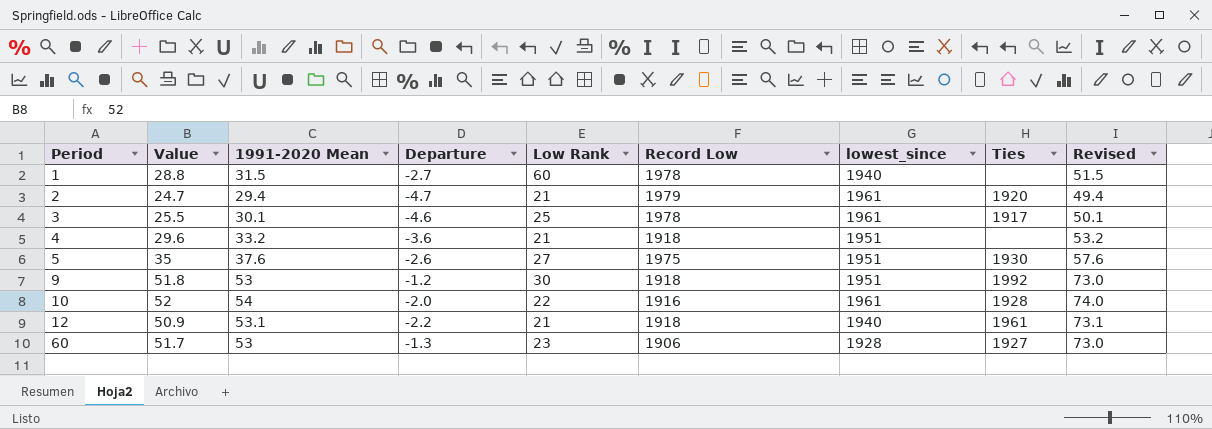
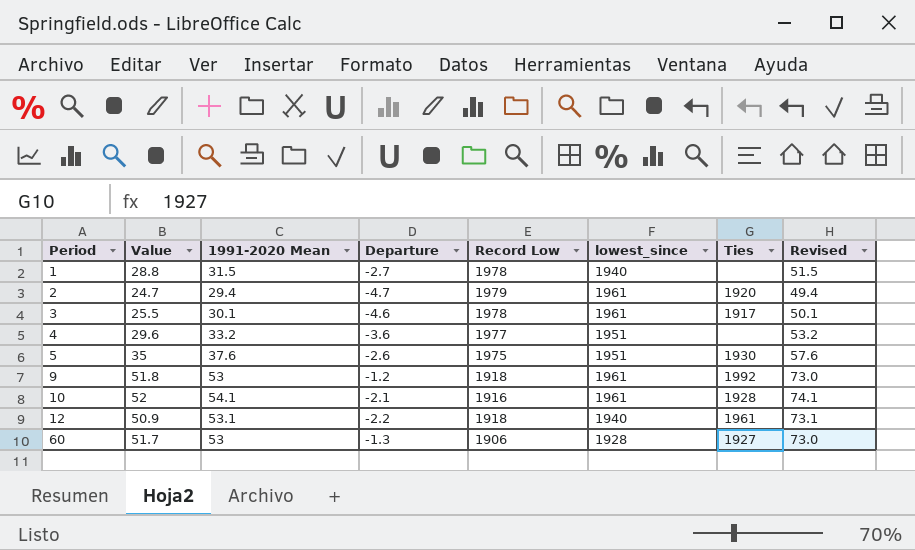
column Low Rank | position: 5 -> none
4 | Record Low: 1918 -> 1977
9 | lowest_since: 1951 -> 1961
10 | 1991-2020 Mean: 54 -> 54.1
10 | Departure: -2.0 -> -2.1
10 | Revised: 74.0 -> 74.1

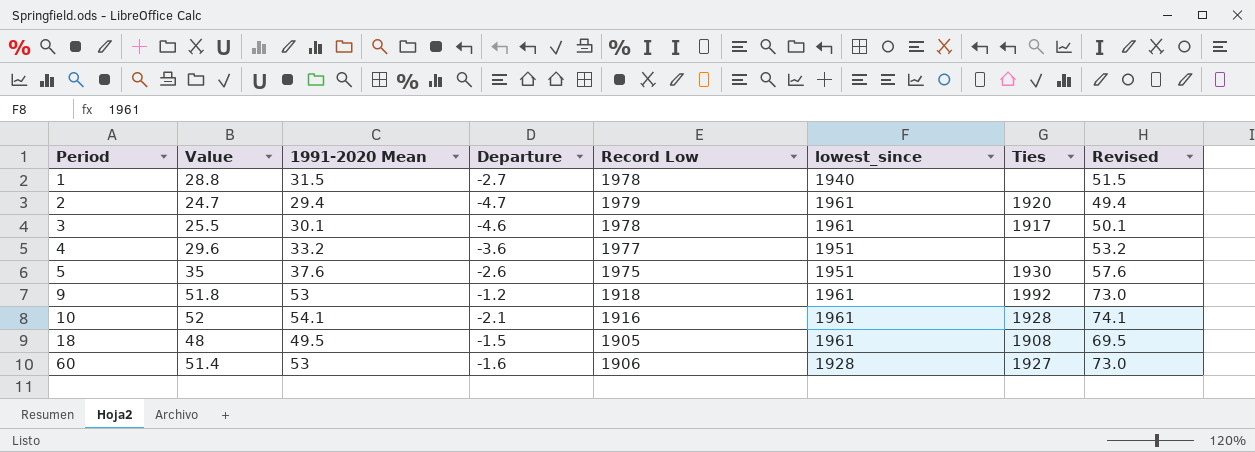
row 12: 50.9 | 53.1 | -2.2 | 1918 | 1940 | 1961 | 73.1 -> none
row 18: none -> 48 | 49.5 | -1.5 | 1905 | 1961 | 1908 | 69.5
60 | Value: 51.7 -> 51.4
60 | Departure: -1.3 -> -1.6

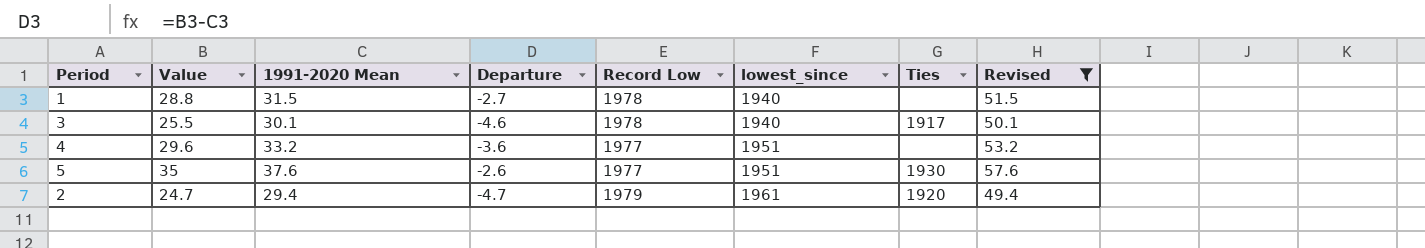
filter: none -> Revised <= 57.6
row order: Period ascending -> lowest_since ascending
3 | lowest_since: 1961 -> 1940
5 | Record Low: 1975 -> 1977

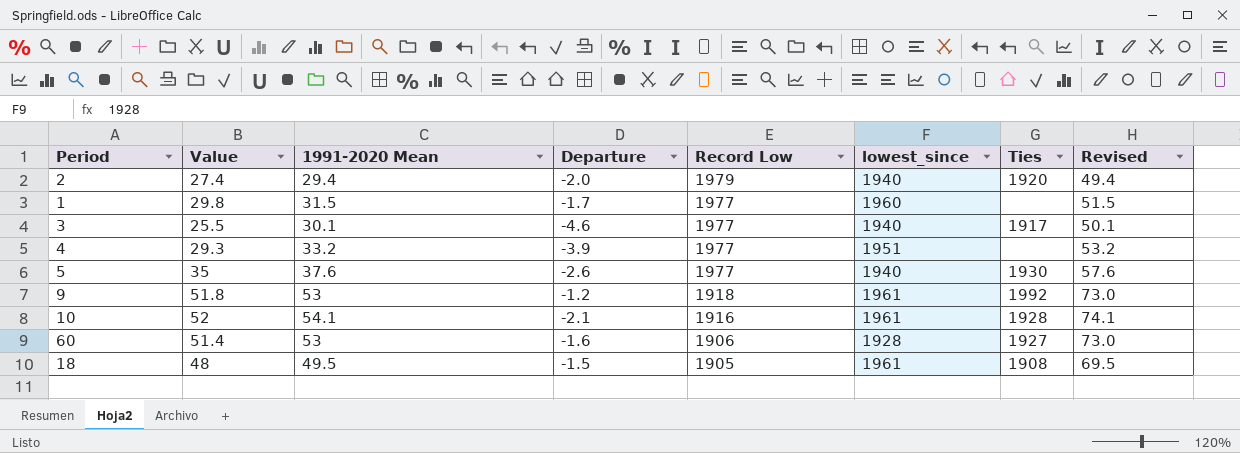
filter: Revised <= 57.6 -> none
row order: lowest_since ascending -> Record Low descending
2 | Value: 24.7 -> 27.4
2 | Departure: -4.7 -> -2.0
2 | lowest_since: 1961 -> 1940
1 | Value: 28.8 -> 29.8
1 | Departure: -2.7 -> -1.7
1 | Record Low: 1978 -> 1977
1 | lowest_since: 1940 -> 1960
3 | Record Low: 1978 -> 1977
4 | Value: 29.6 -> 29.3
4 | Departure: -3.6 -> -3.9
5 | lowest_since: 1951 -> 1940

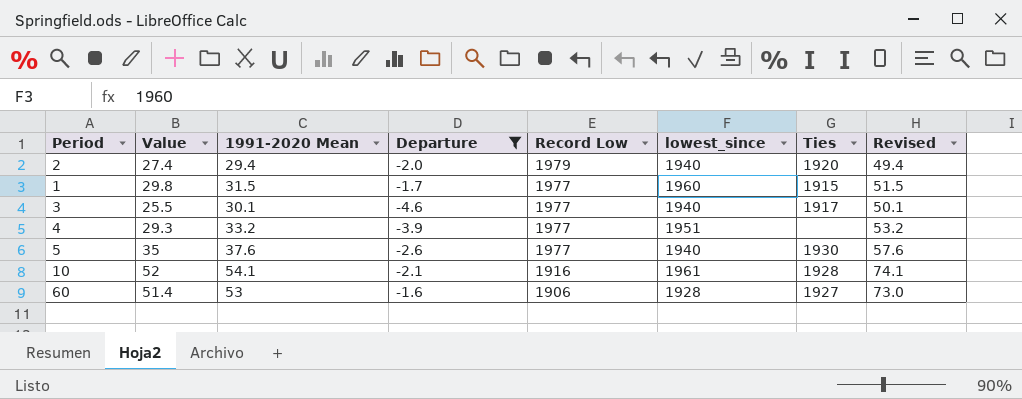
filter: none -> Departure <= -1.6
1 | Ties: none -> 1915

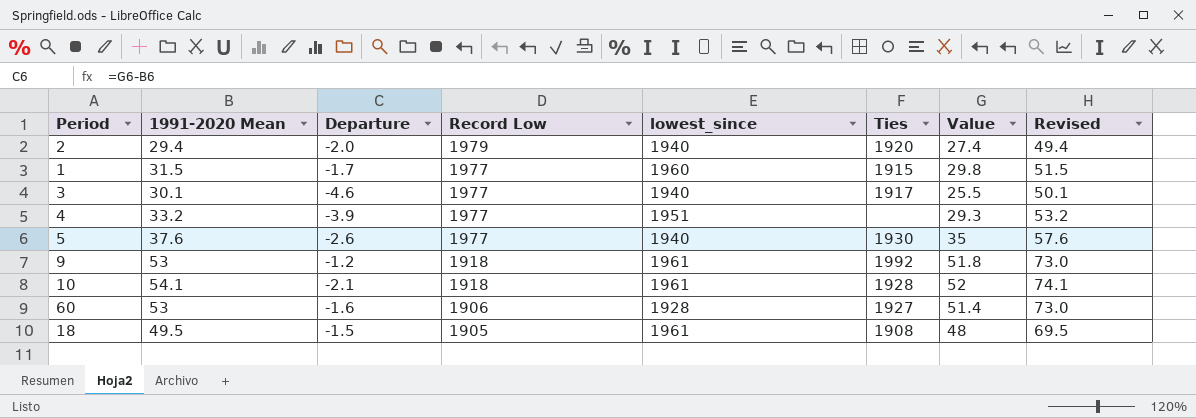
filter: Departure <= -1.6 -> none
column Value | position: 2 -> 7
10 | Record Low: 1916 -> 1918

